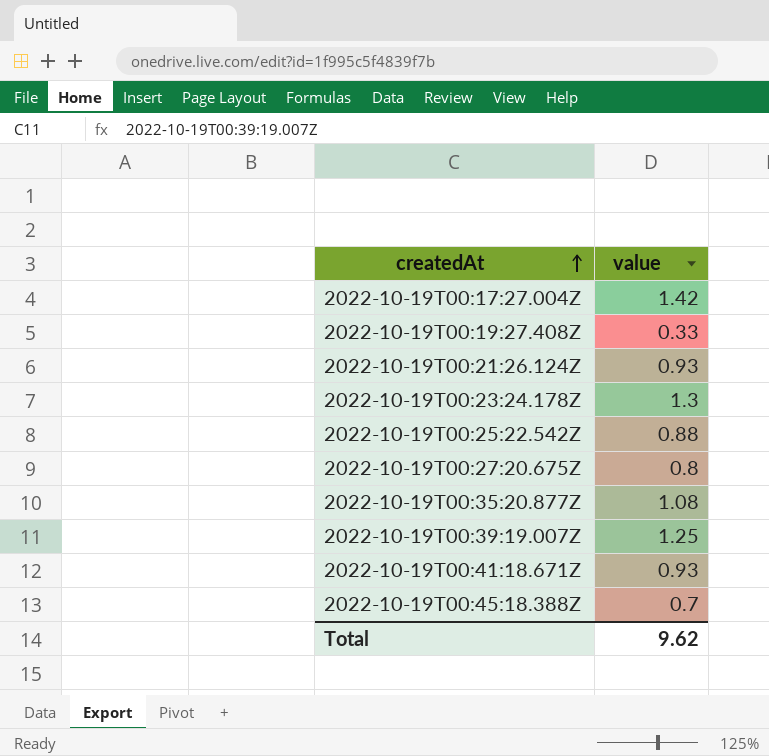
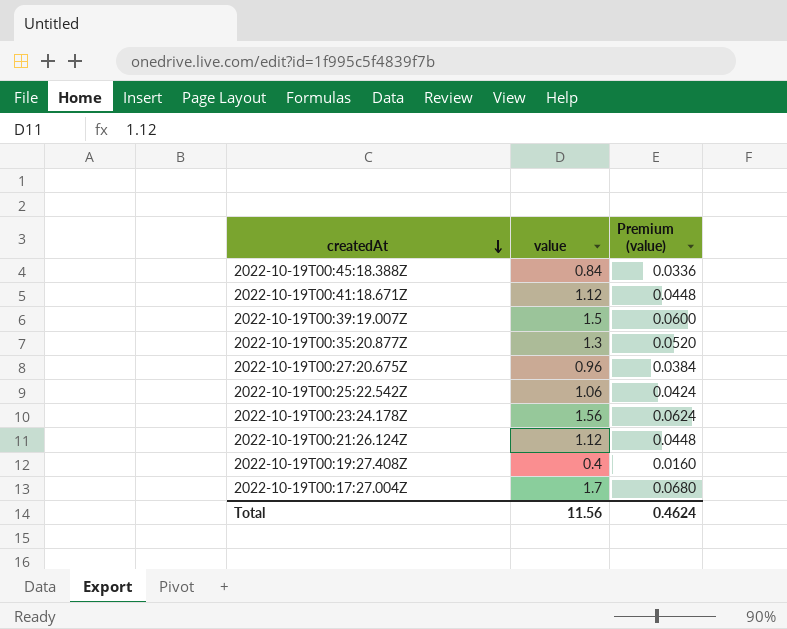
row order: createdAt ascending -> createdAt descending
column Premium (value) | formula: none -> [value] * 0.04
2022-10-19T00:45:18.388Z | value: 0.7 -> 0.84
2022-10-19T00:41:18.671Z | value: 0.93 -> 1.12
2022-10-19T00:39:19.007Z | value: 1.25 -> 1.5
2022-10-19T00:35:20.877Z | value: 1.08 -> 1.3
2022-10-19T00:27:20.675Z | value: 0.8 -> 0.96
2022-10-19T00:25:22.542Z | value: 0.88 -> 1.06
2022-10-19T00:23:24.178Z | value: 1.3 -> 1.56
2022-10-19T00:21:26.124Z | value: 0.93 -> 1.12
2022-10-19T00:19:27.408Z | value: 0.33 -> 0.4
2022-10-19T00:17:27.004Z | value: 1.42 -> 1.7
Total | value: 9.62 -> 11.56

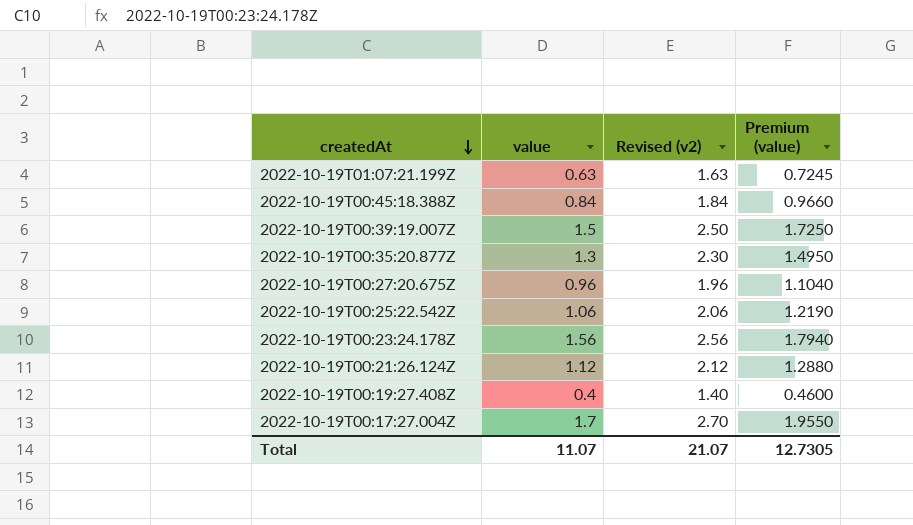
column Revised (v2) | formula: none -> [value] + 1
column Premium (value) | formula: [value] * 0.04 -> [value] * 1.15
row 2022-10-19T00:41:18.671Z: 1.12 | 0.0448 -> none
row 2022-10-19T01:07:21.199Z: none -> 0.63 | 1.63 | 0.7245
Total | value: 11.56 -> 11.07
Total | Premium (value): 0.4624 -> 12.7305

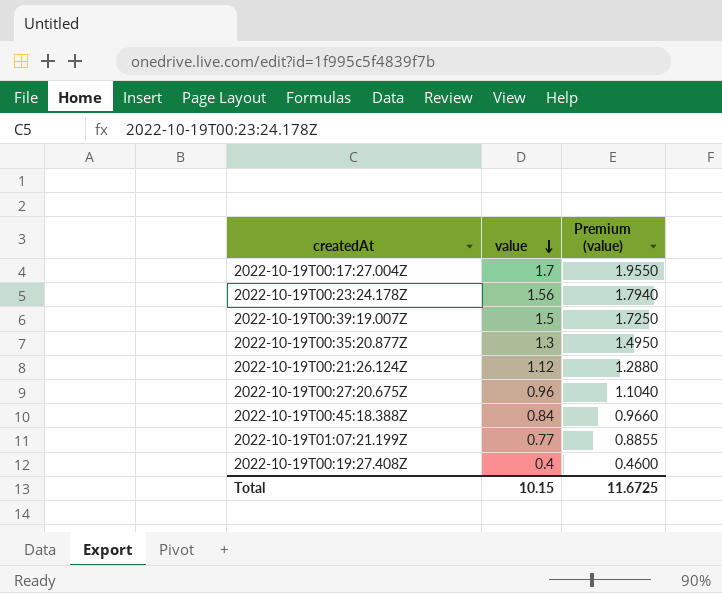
row order: createdAt descending -> value descending
column Revised (v2) | formula: [value] + 1 -> none
row 2022-10-19T00:25:22.542Z: 1.06 | 2.06 | 1.2190 -> none
2022-10-19T01:07:21.199Z | value: 0.63 -> 0.77
2022-10-19T01:07:21.199Z | Premium (value): 0.7245 -> 0.8855
Total | value: 11.07 -> 10.15
Total | Premium (value): 12.7305 -> 11.6725

